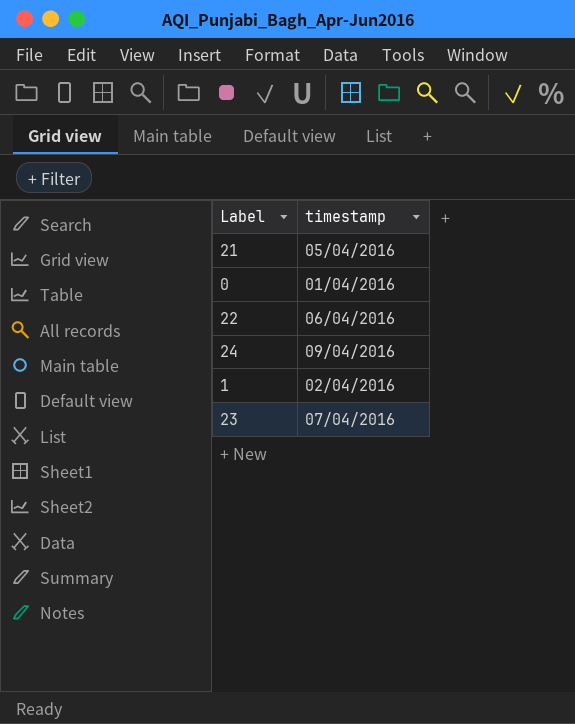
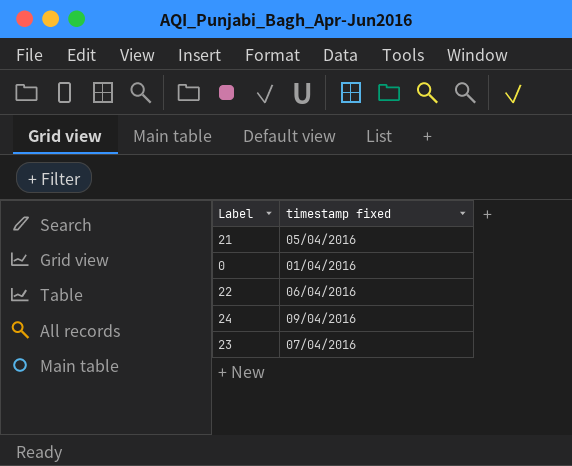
column name: timestamp -> timestamp fixed
row 1: 02/04/2016 -> none

